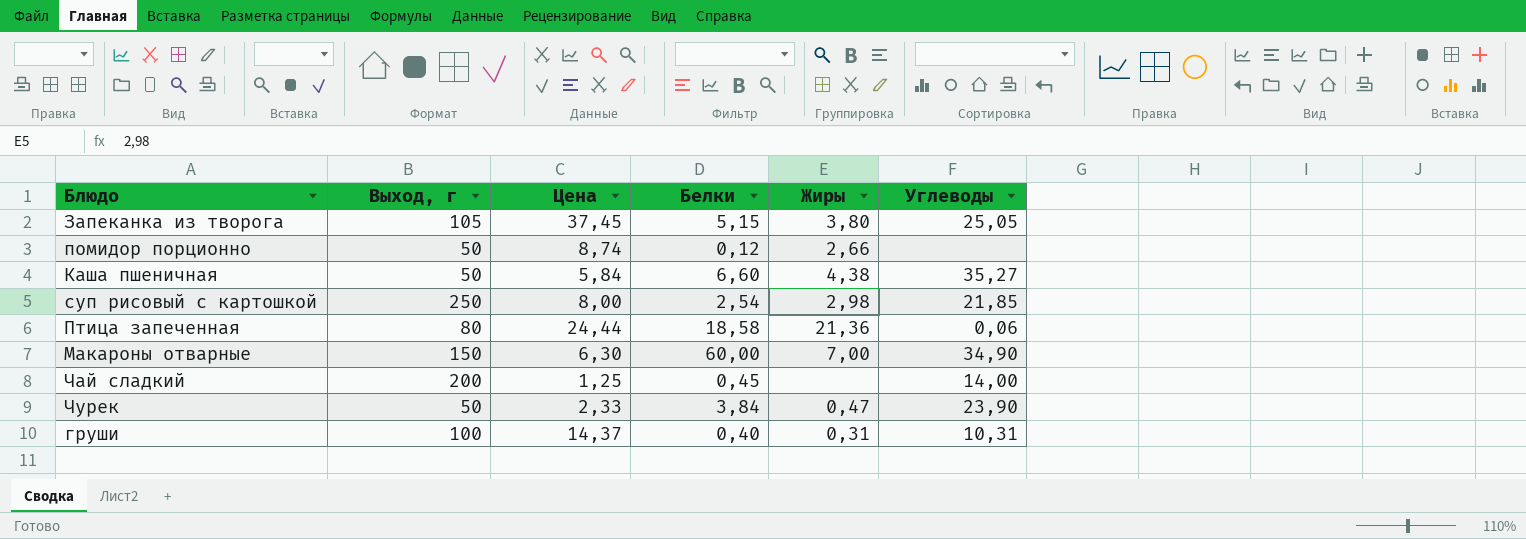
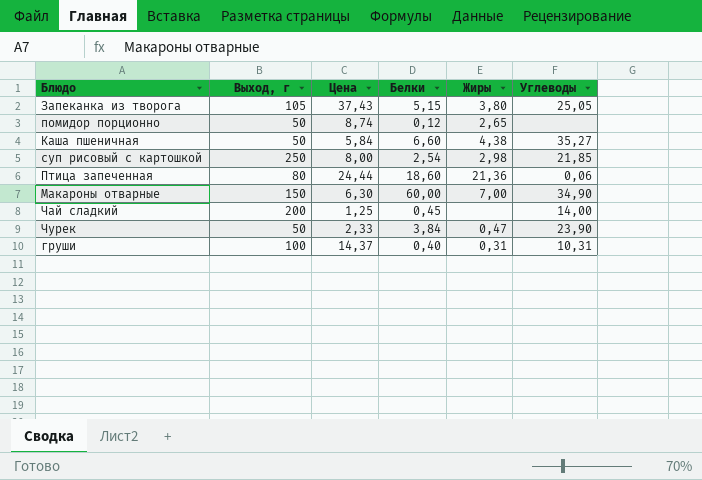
Запеканка из творога | Цена: 37,45 -> 37,43
помидор порционно | Жиры: 2,66 -> 2,65
Птица запеченная | Белки: 18,58 -> 18,60

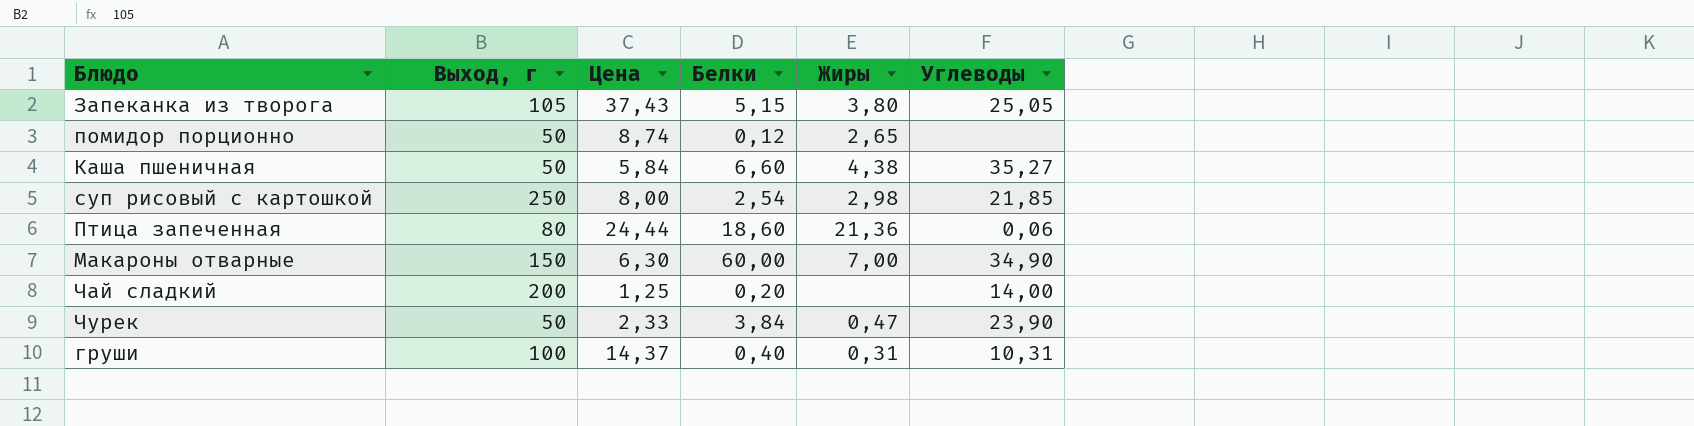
Чай сладкий | Белки: 0,45 -> 0,20

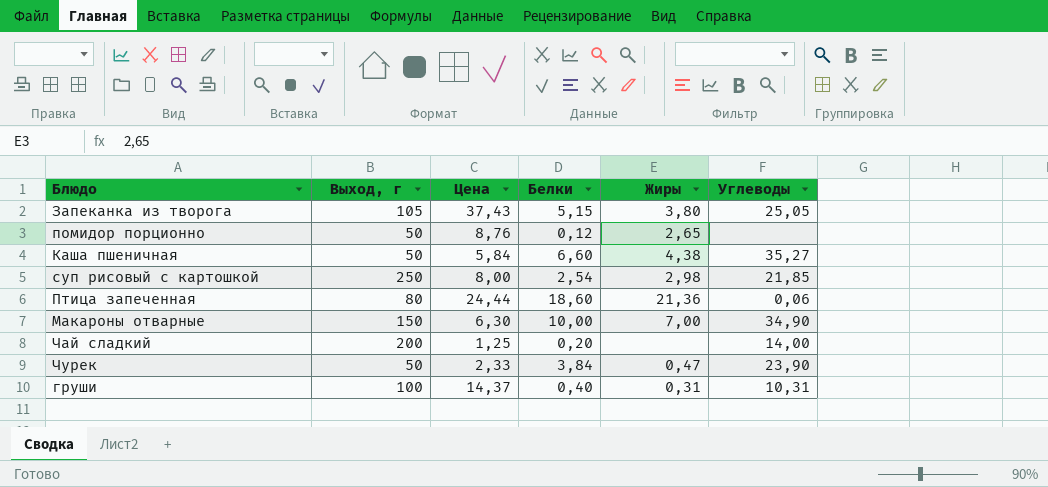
помидор порционно | Цена: 8,74 -> 8,76
Макароны отварные | Белки: 60,00 -> 10,00

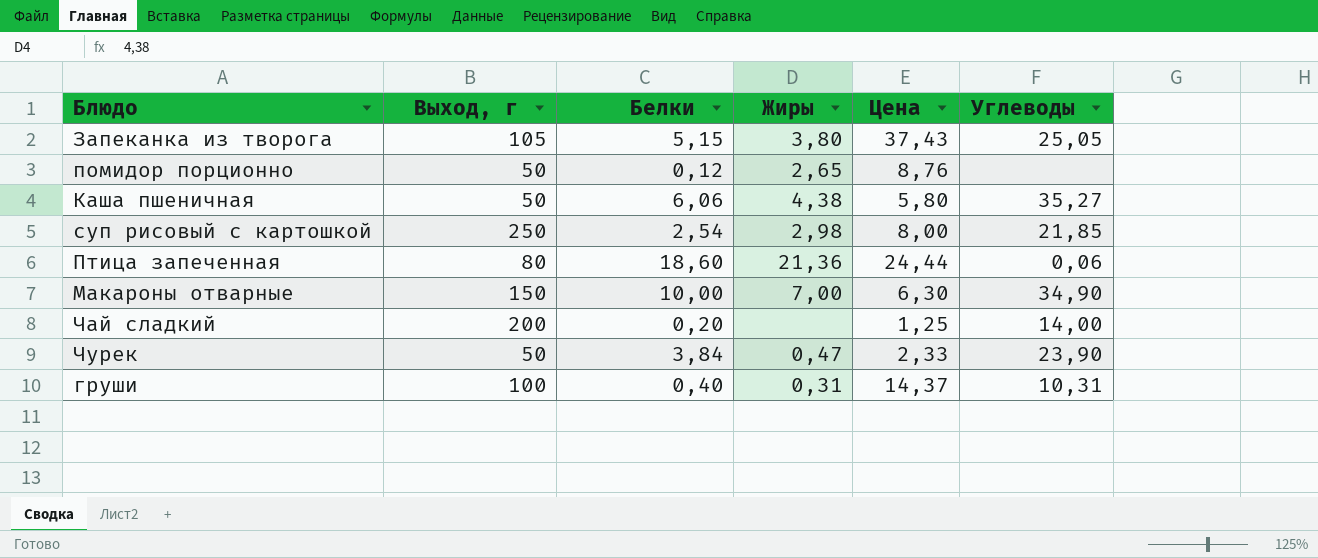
column Цена | position: 3 -> 5
Каша пшеничная | Белки: 6,60 -> 6,06
Каша пшеничная | Цена: 5,84 -> 5,80

